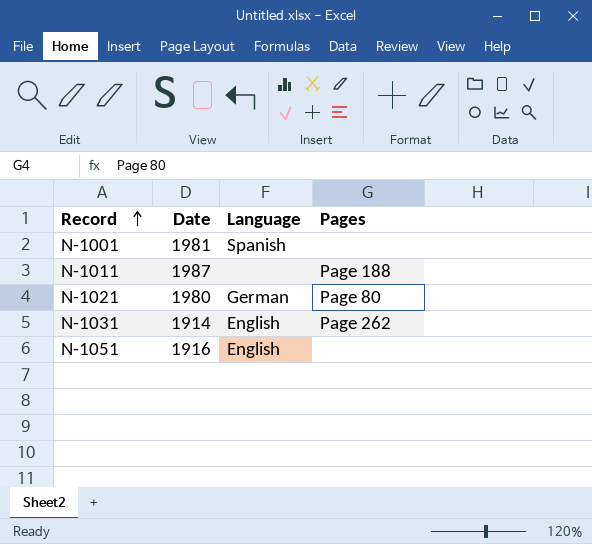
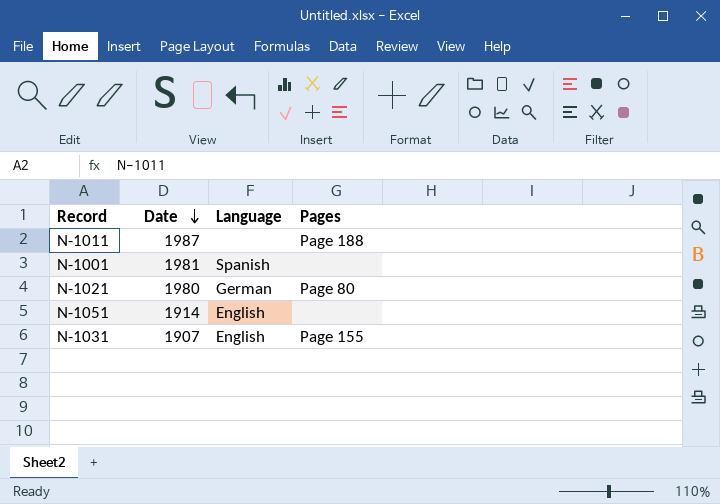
row order: Record ascending -> Date descending
N-1051 | Date: 1916 -> 1914
N-1031 | Date: 1914 -> 1907
N-1031 | Pages: Page 262 -> Page 155

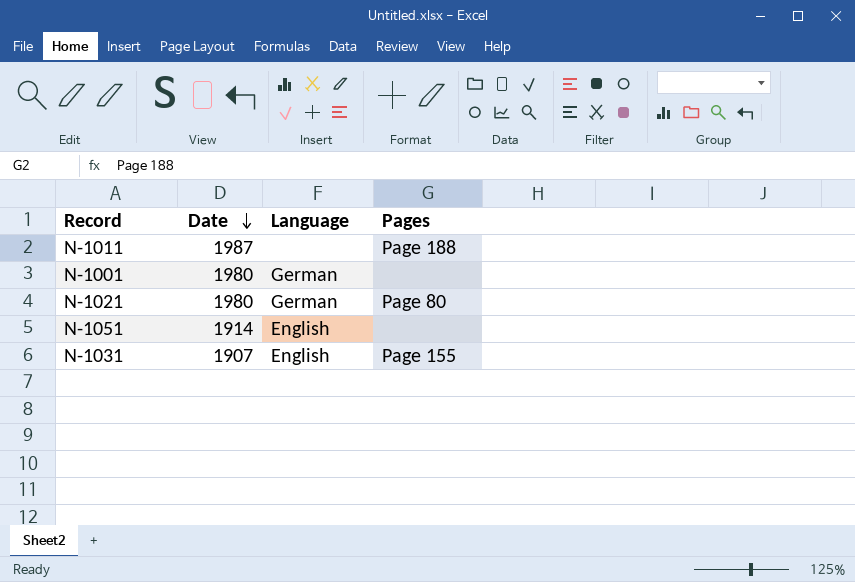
N-1001 | Date: 1981 -> 1980
N-1001 | Language: Spanish -> German

